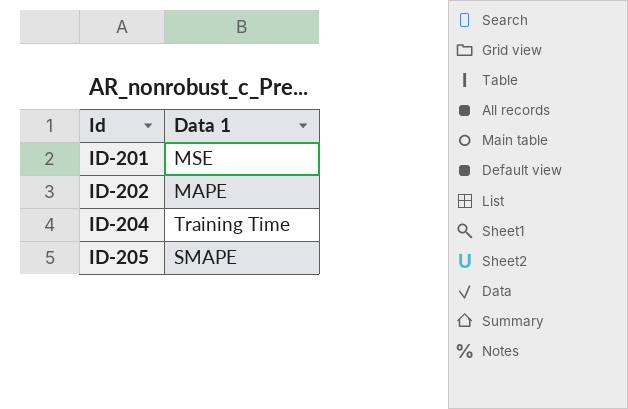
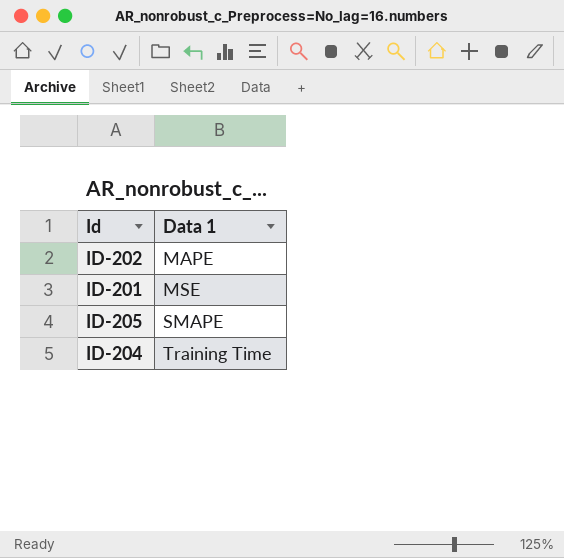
row order: Id ascending -> Data 1 ascending

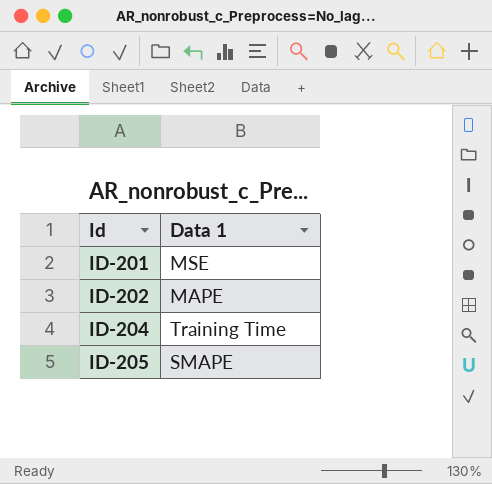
row order: Data 1 ascending -> Id ascending

